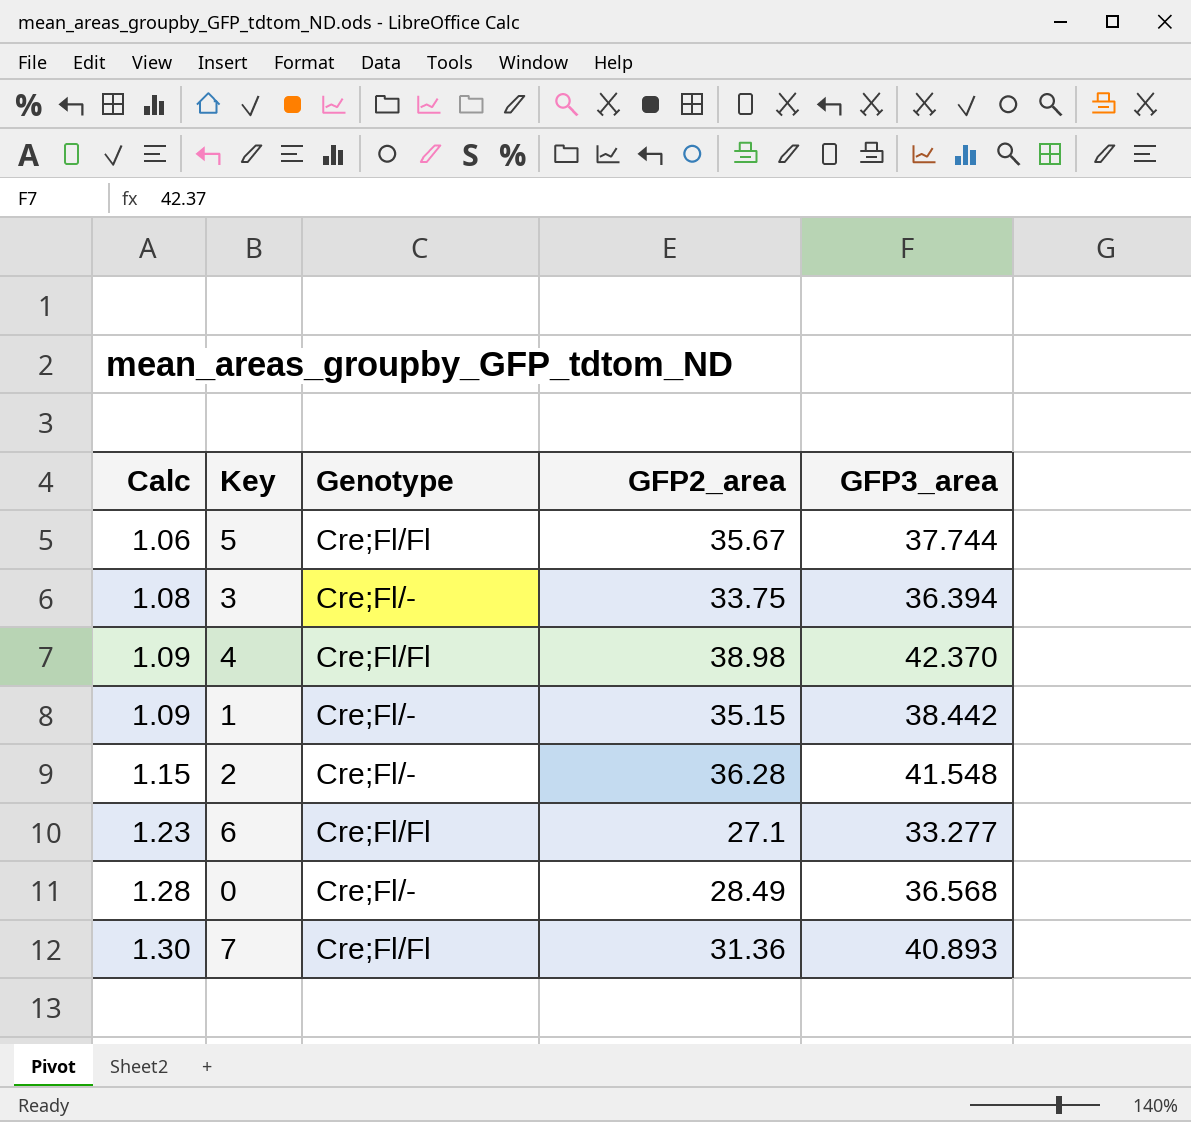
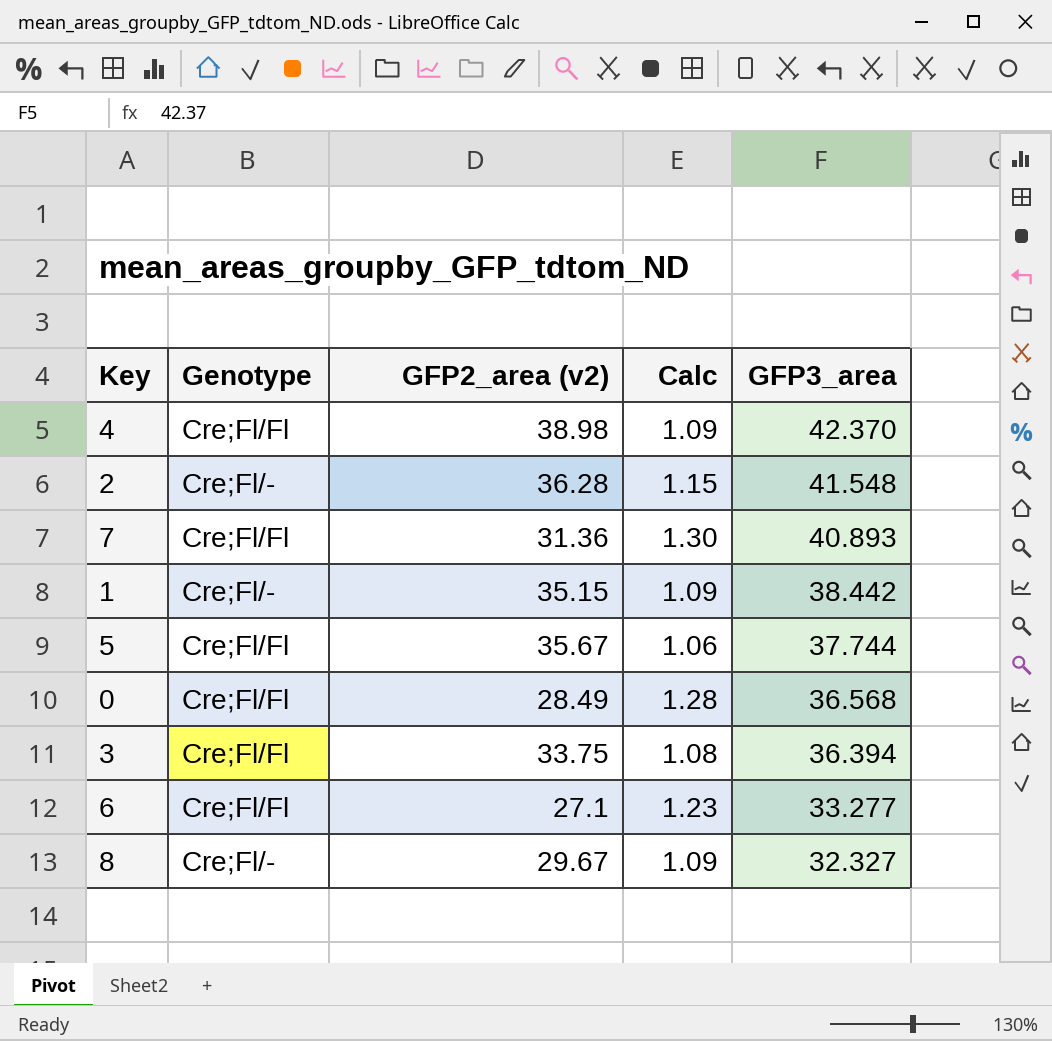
row order: Calc ascending -> GFP3_area descending
column name: GFP2_area -> GFP2_area (v2)
column Calc | position: 1 -> 4
0 | Genotype: Cre;Fl/- -> Cre;Fl/Fl
3 | Genotype: Cre;Fl/- -> Cre;Fl/Fl
row 8: none -> Cre;Fl/- | 29.67 | 1.09 | 32.327

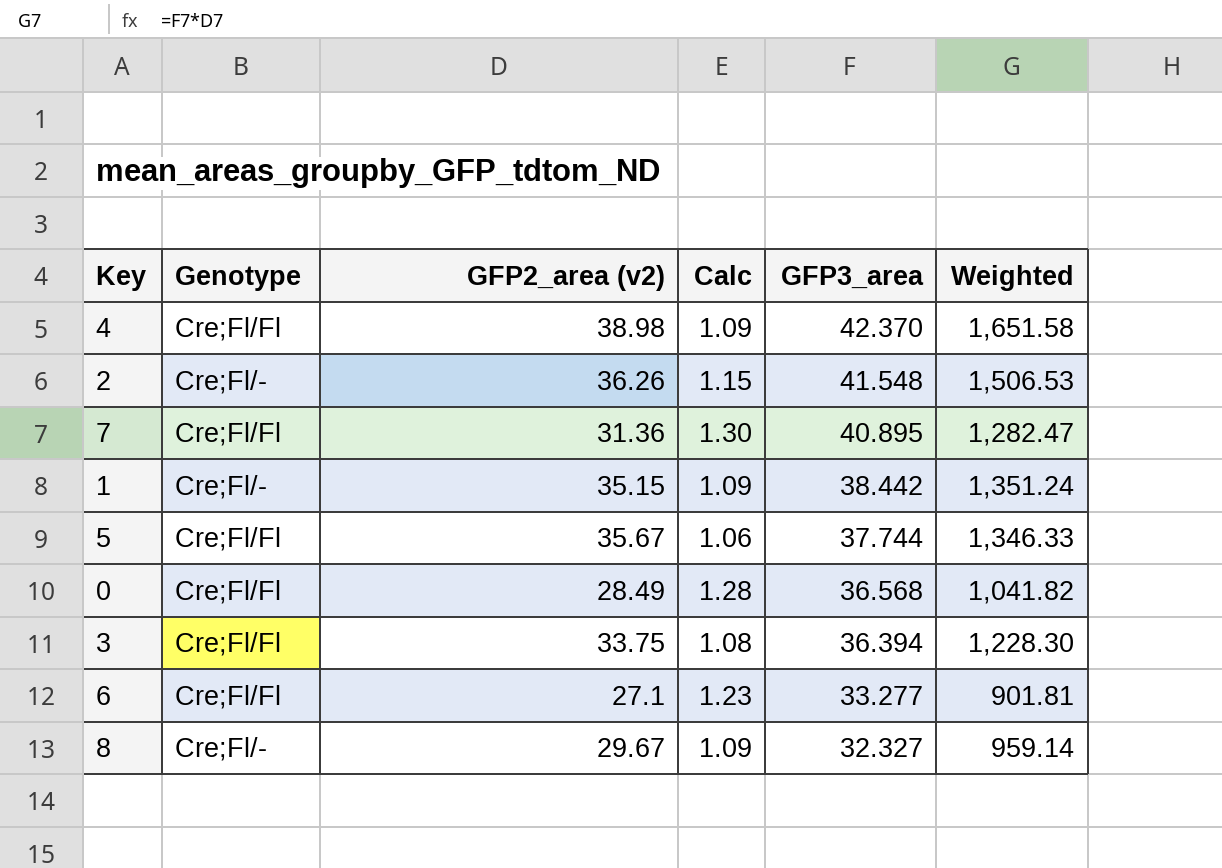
column Weighted | formula: none -> [GFP2_area (v2)] * [GFP3_area]
2 | GFP2_area (v2): 36.28 -> 36.26
7 | GFP3_area: 40.893 -> 40.895

